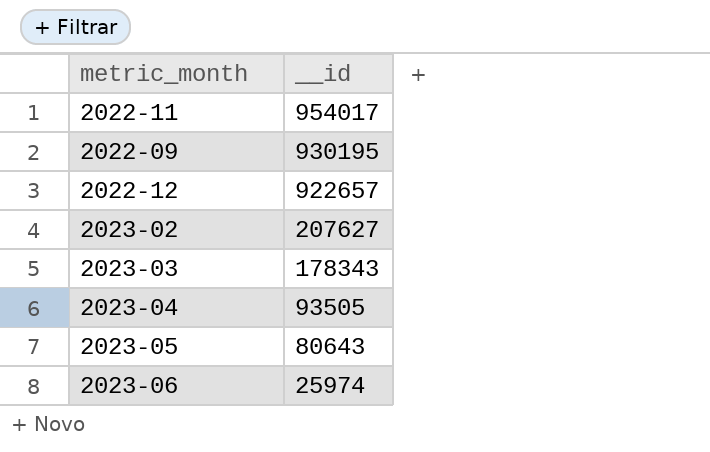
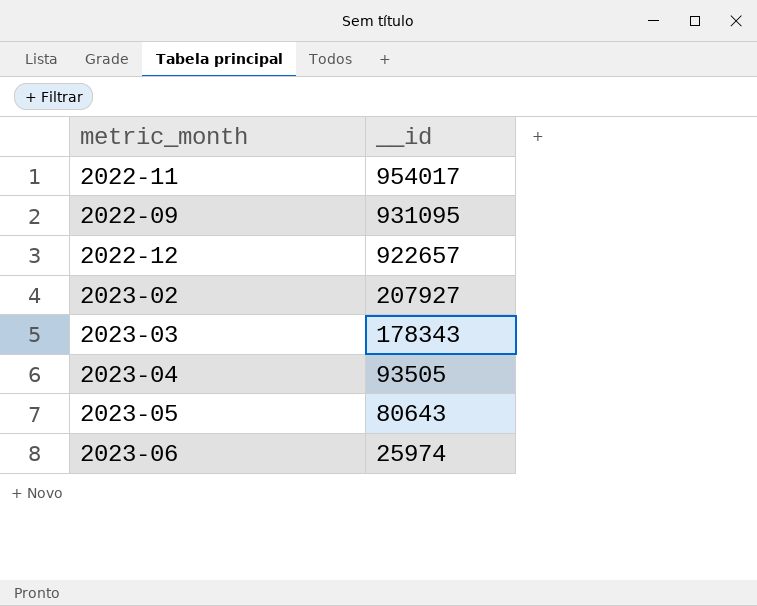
2022-09 | __id: 930195 -> 931095
2023-02 | __id: 207627 -> 207927

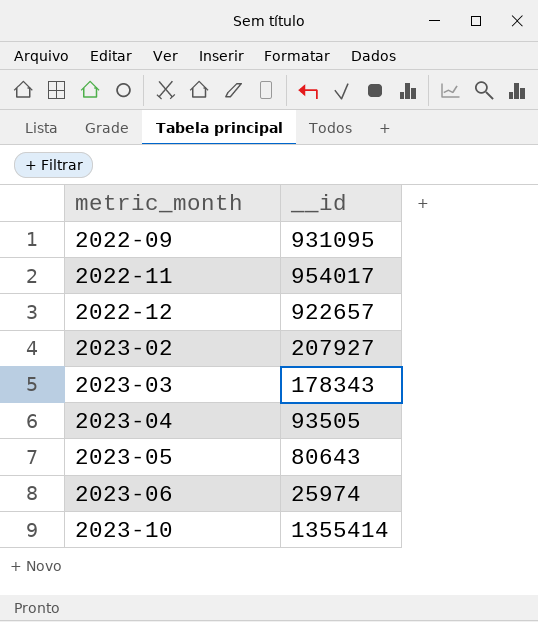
row order: __id descending -> metric_month ascending
row 2023-10: none -> 1355414

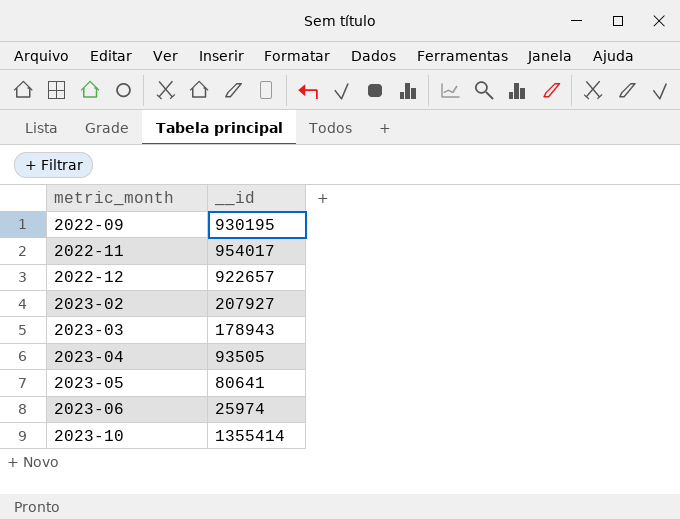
2022-09 | __id: 931095 -> 930195
2023-03 | __id: 178343 -> 178943
2023-05 | __id: 80643 -> 80641

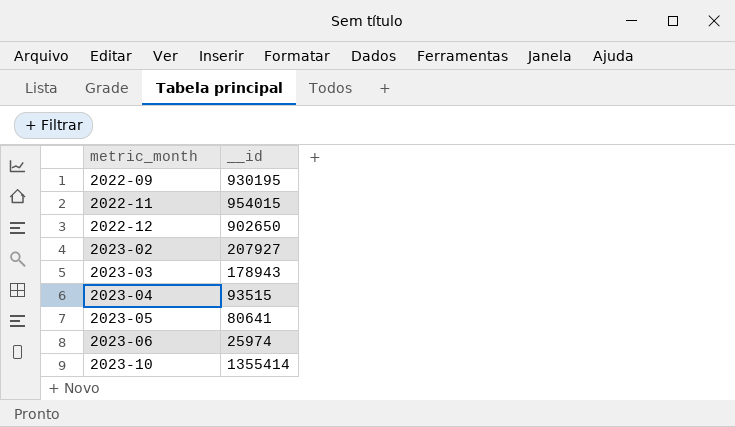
2022-11 | __id: 954017 -> 954015
2022-12 | __id: 922657 -> 902650
2023-04 | __id: 93505 -> 93515

